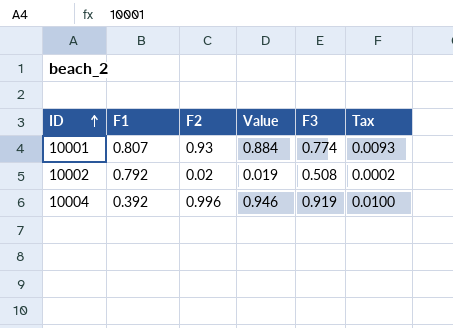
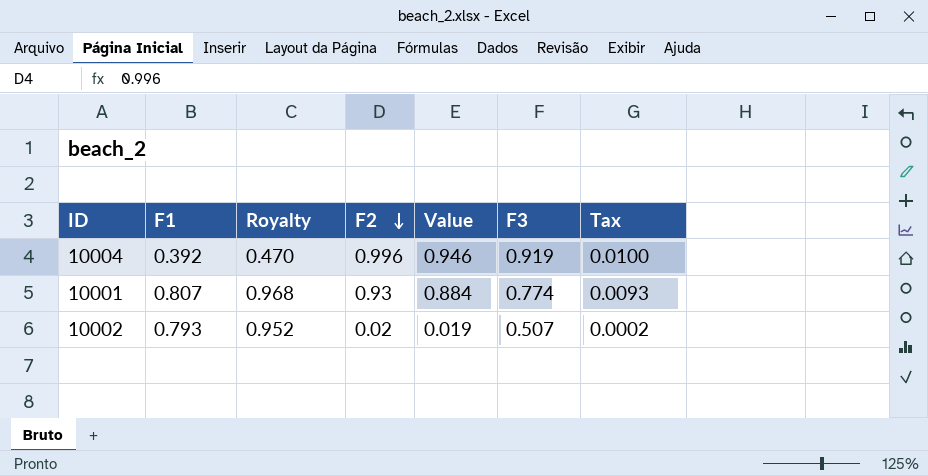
row order: ID ascending -> F2 descending
column Royalty | formula: none -> [F1] * 1.2
10002 | F1: 0.792 -> 0.793
10002 | F3: 0.508 -> 0.507

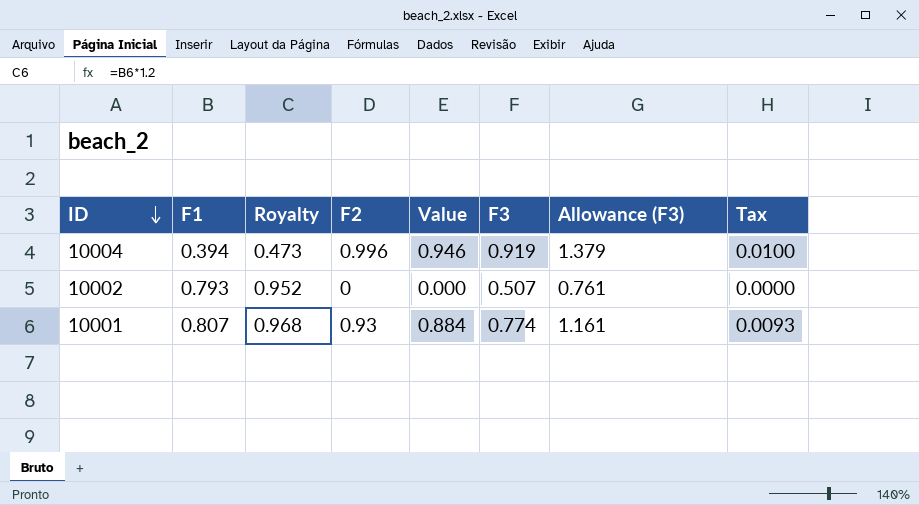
row order: F2 descending -> ID descending
column Allowance (F3) | formula: none -> [F3] * 1.5
10004 | F1: 0.392 -> 0.394
10004 | Royalty: 0.470 -> 0.473
10002 | F2: 0.02 -> 0
10002 | Value: 0.019 -> 0.000
10002 | Tax: 0.0002 -> 0.0000

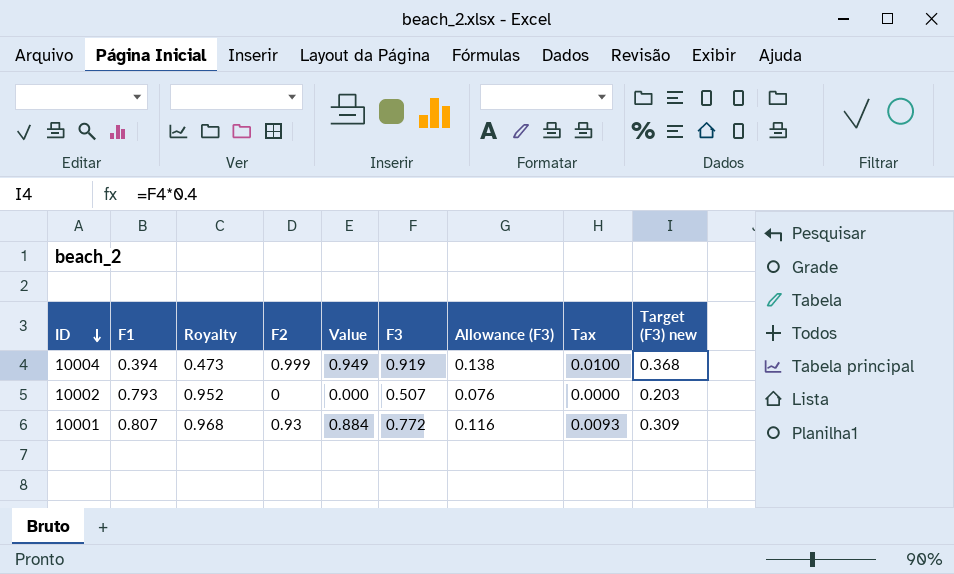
column Allowance (F3) | formula: [F3] * 1.5 -> [F3] * 0.15
column Target (F3) new | formula: none -> [F3] * 0.4
10004 | F2: 0.996 -> 0.999
10004 | Value: 0.946 -> 0.949
10001 | F3: 0.774 -> 0.772

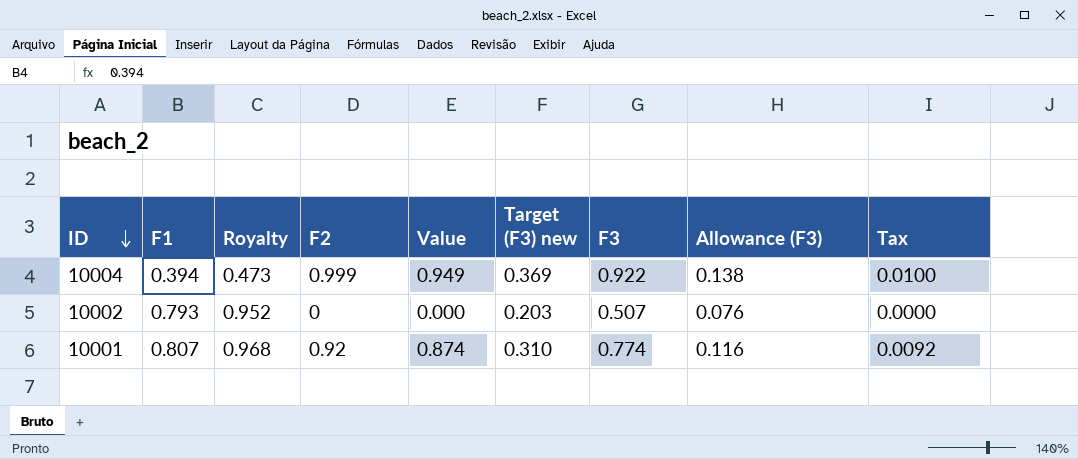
column Target (F3) new | position: 9 -> 6
10004 | Target (F3) new: 0.368 -> 0.369
10004 | F3: 0.919 -> 0.922
10001 | F2: 0.93 -> 0.92
10001 | Value: 0.884 -> 0.874
10001 | Target (F3) new: 0.309 -> 0.310
10001 | F3: 0.772 -> 0.774
10001 | Tax: 0.0093 -> 0.0092

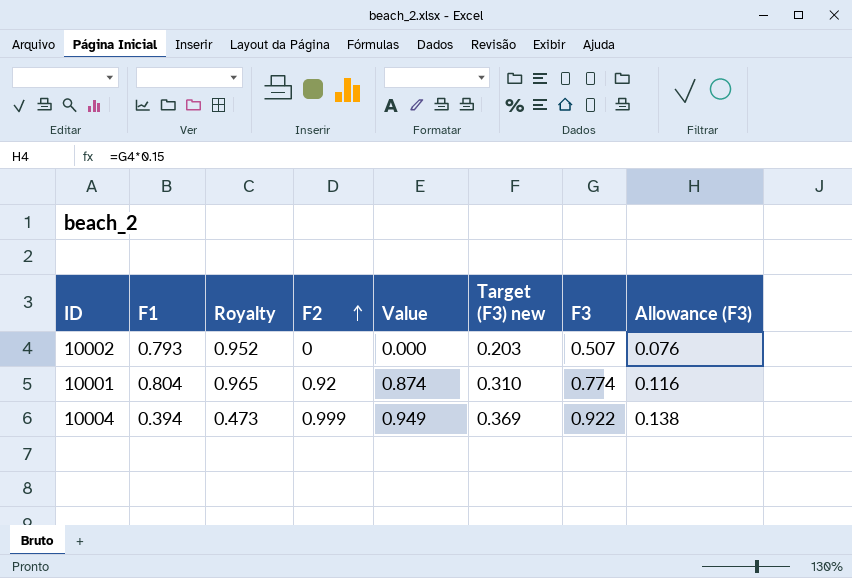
row order: ID descending -> F2 ascending
column Tax | formula: [F2] * 0.01 -> none
10001 | F1: 0.807 -> 0.804
10001 | Royalty: 0.968 -> 0.965

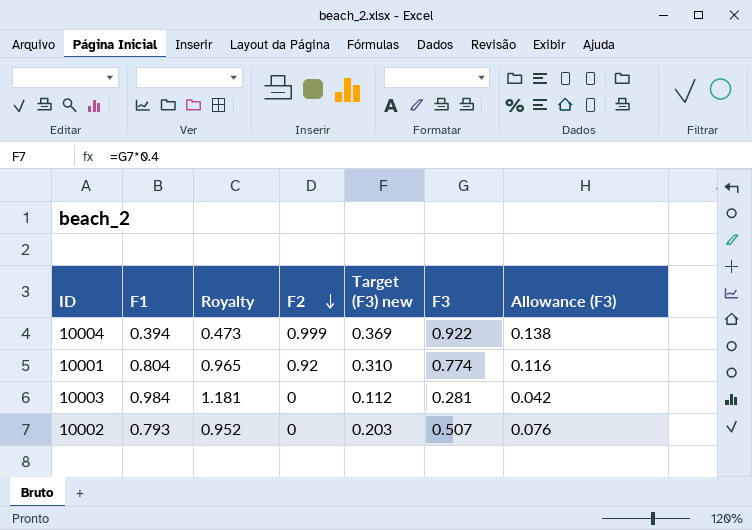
row order: F2 ascending -> F2 descending
column Value | formula: [F2] * 0.95 -> none
row 10003: none -> 0.984 | 1.181 | 0 | 0.112 | 0.281 | 0.042

